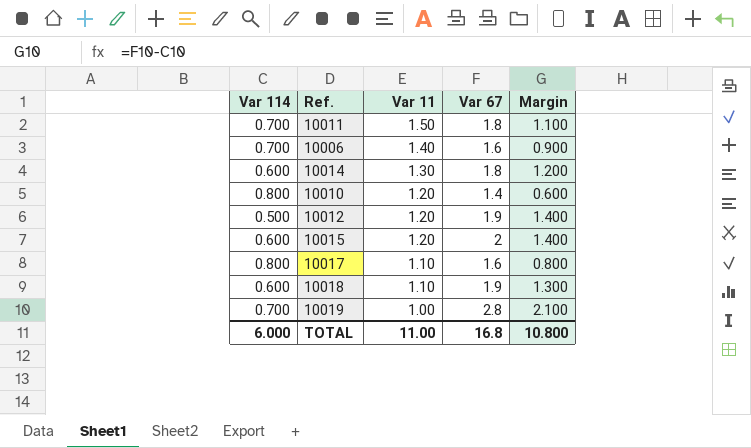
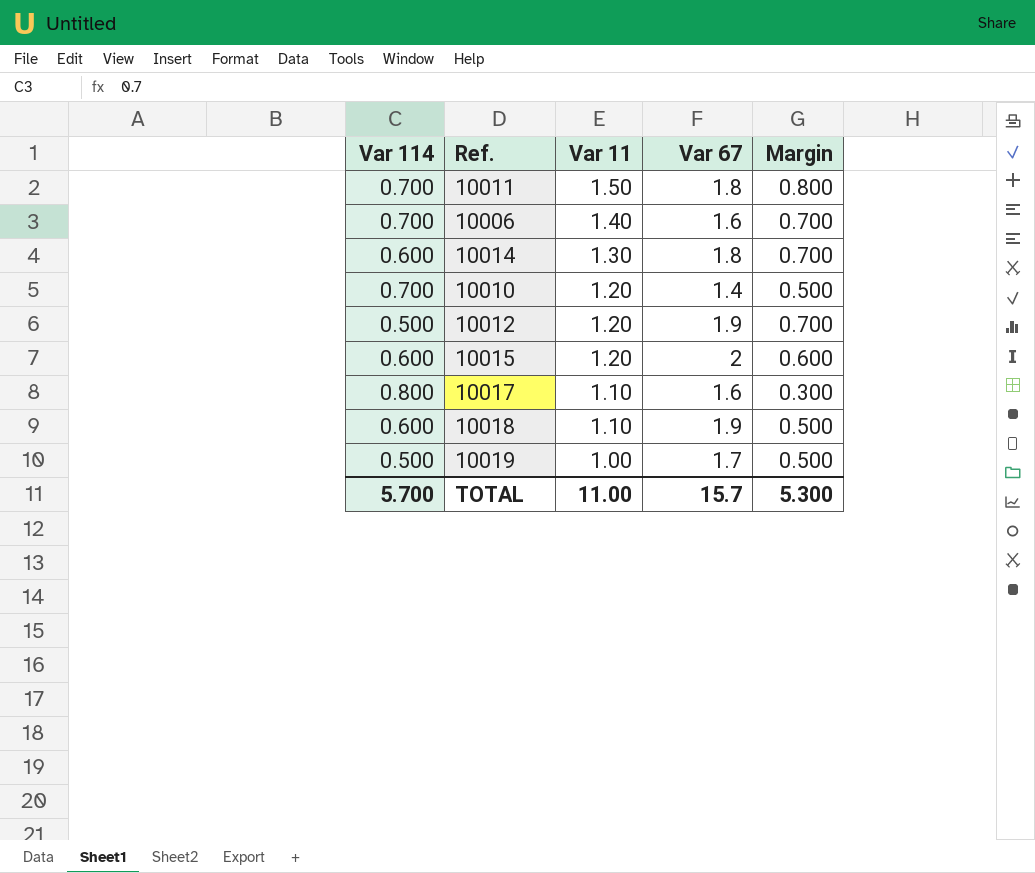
column Margin | formula: [Var 67] - [Var 114] -> [Var 11] - [Var 114]
10010 | Var 114: 0.800 -> 0.700
10019 | Var 114: 0.700 -> 0.500
10019 | Var 67: 2.8 -> 1.7
TOTAL | Var 114: 6.000 -> 5.700
TOTAL | Var 67: 16.8 -> 15.7
TOTAL | Margin: 10.800 -> 5.300

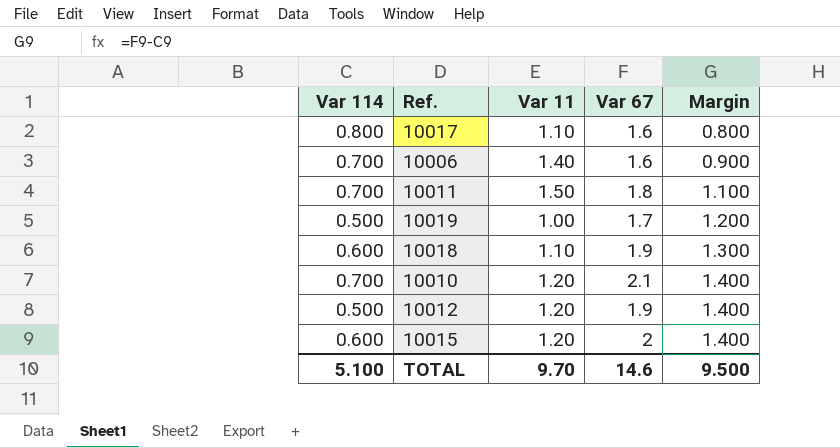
row order: Var 11 descending -> Margin ascending
column Margin | formula: [Var 11] - [Var 114] -> [Var 67] - [Var 114]
row 10014: 0.600 | 1.30 | 1.8 | 0.700 -> none
10010 | Var 67: 1.4 -> 2.1
TOTAL | Var 114: 5.700 -> 5.100
TOTAL | Var 11: 11.00 -> 9.70
TOTAL | Var 67: 15.7 -> 14.6
TOTAL | Margin: 5.300 -> 9.500

